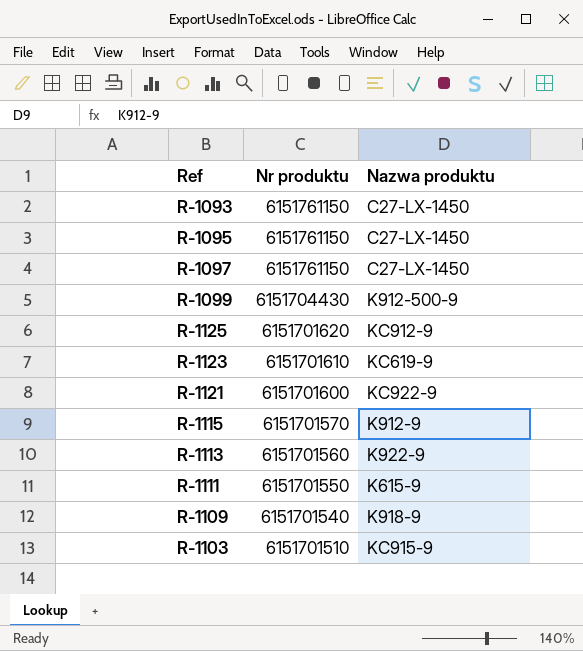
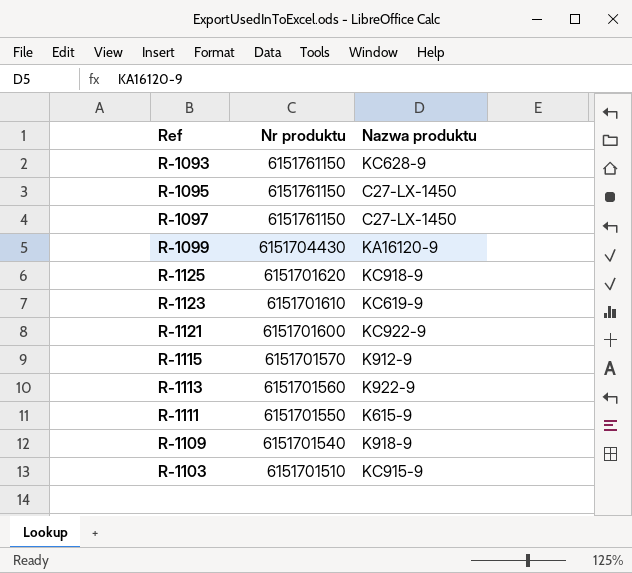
R-1093 | Nazwa produktu: C27-LX-1450 -> KC628-9
R-1099 | Nazwa produktu: K912-500-9 -> KA16120-9
R-1125 | Nazwa produktu: KC912-9 -> KC918-9

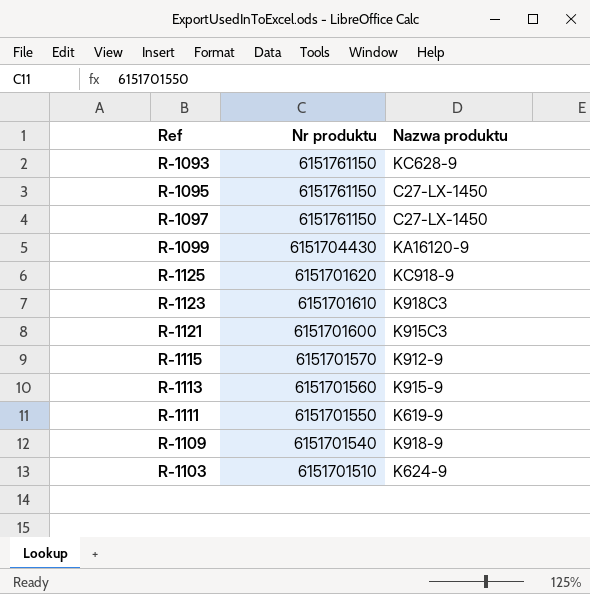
R-1123 | Nazwa produktu: KC619-9 -> K918C3
R-1121 | Nazwa produktu: KC922-9 -> K915C3
R-1113 | Nazwa produktu: K922-9 -> K915-9
R-1111 | Nazwa produktu: K615-9 -> K619-9
R-1103 | Nazwa produktu: KC915-9 -> K624-9

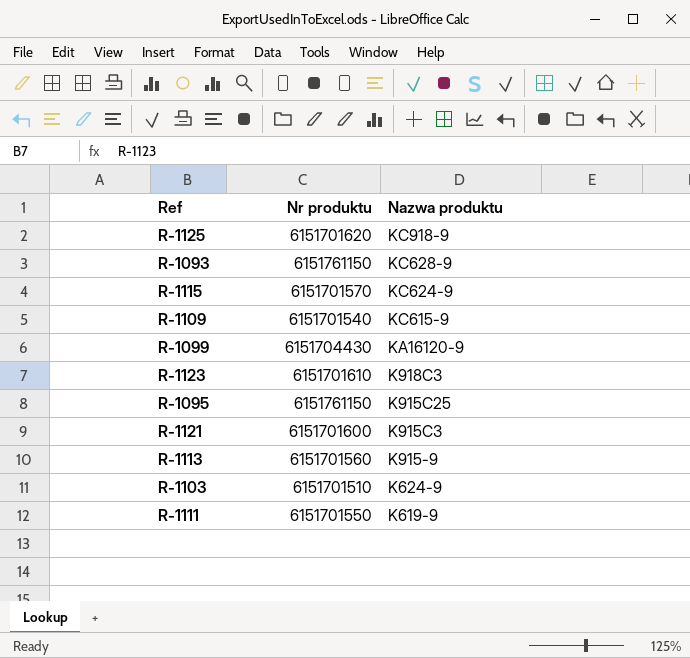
row order: Nr produktu descending -> Nazwa produktu descending
row R-1097: 6151761150 | C27-LX-1450 -> none
R-1115 | Nazwa produktu: K912-9 -> KC624-9
R-1109 | Nazwa produktu: K918-9 -> KC615-9
R-1095 | Nazwa produktu: C27-LX-1450 -> K915C25

